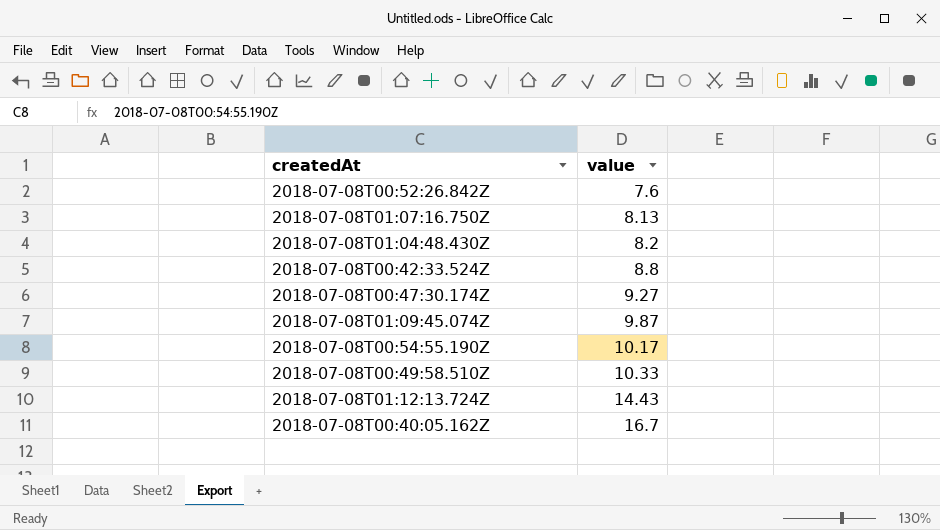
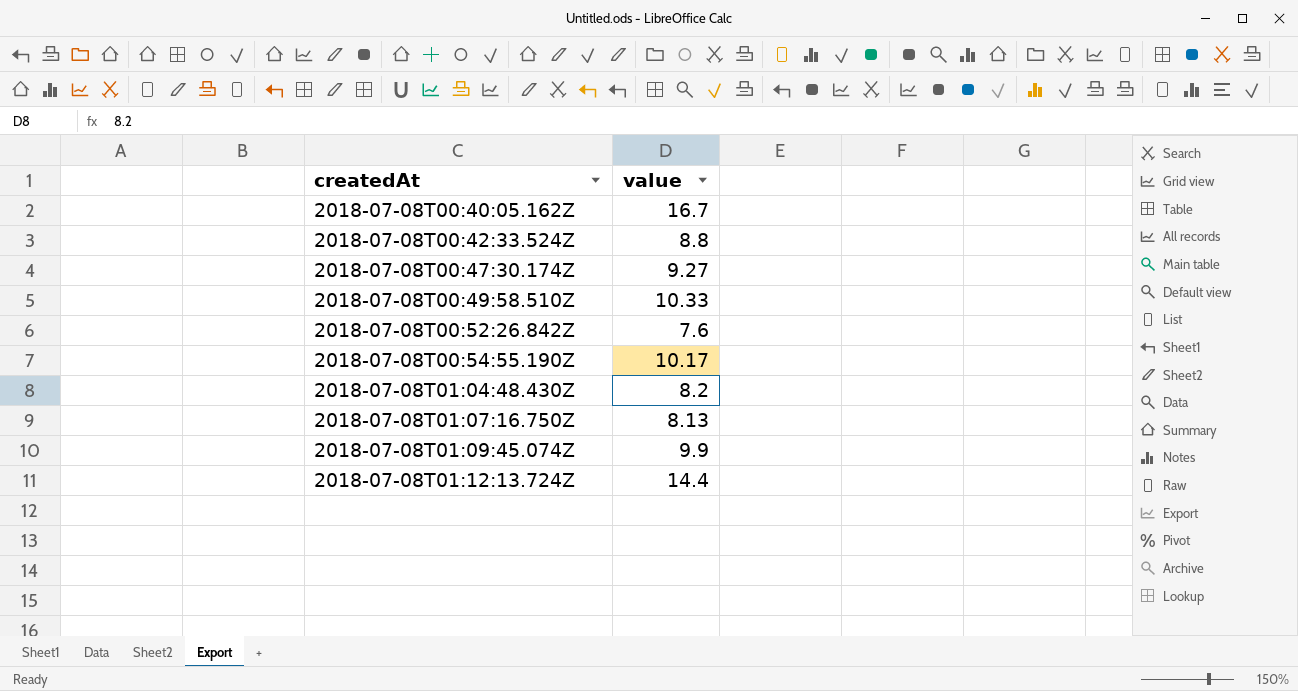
row order: value ascending -> createdAt ascending
2018-07-08T01:09:45.074Z | value: 9.87 -> 9.9
2018-07-08T01:12:13.724Z | value: 14.43 -> 14.4

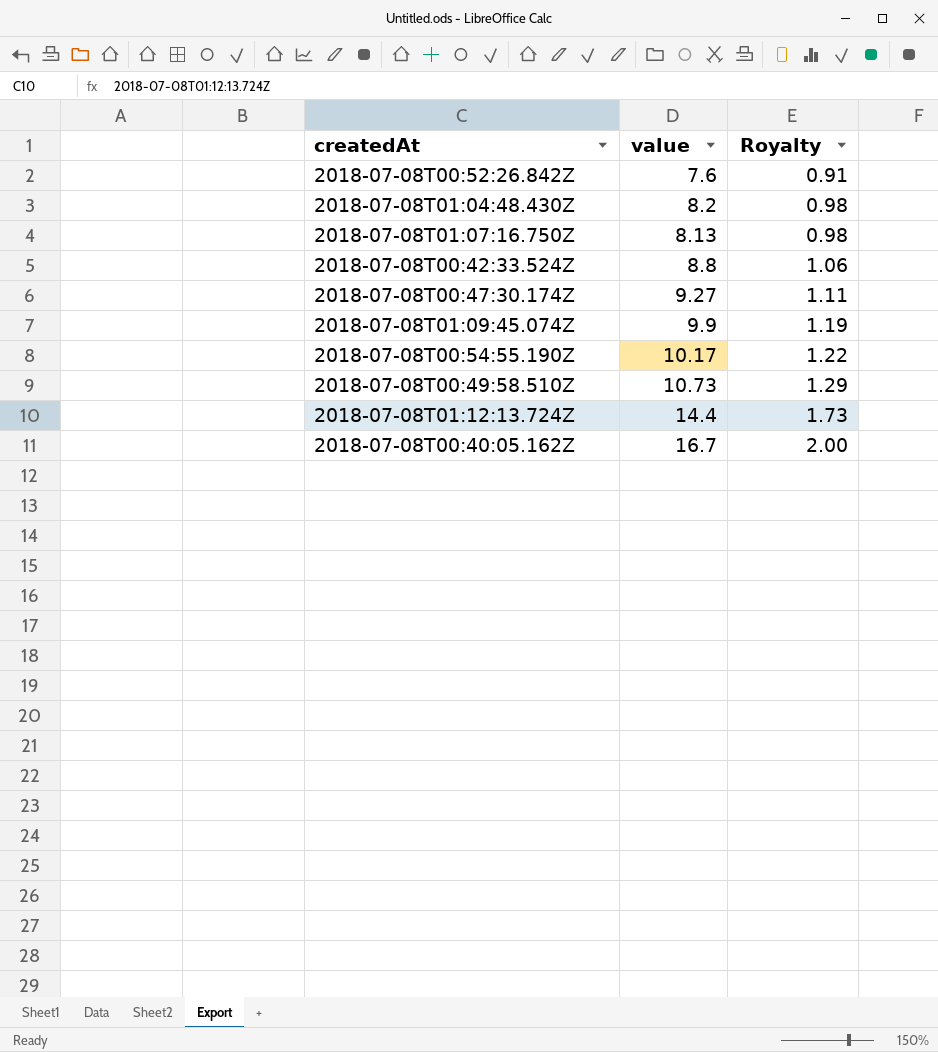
row order: createdAt ascending -> Royalty ascending
column Royalty | formula: none -> [value] * 0.12
2018-07-08T00:49:58.510Z | value: 10.33 -> 10.73

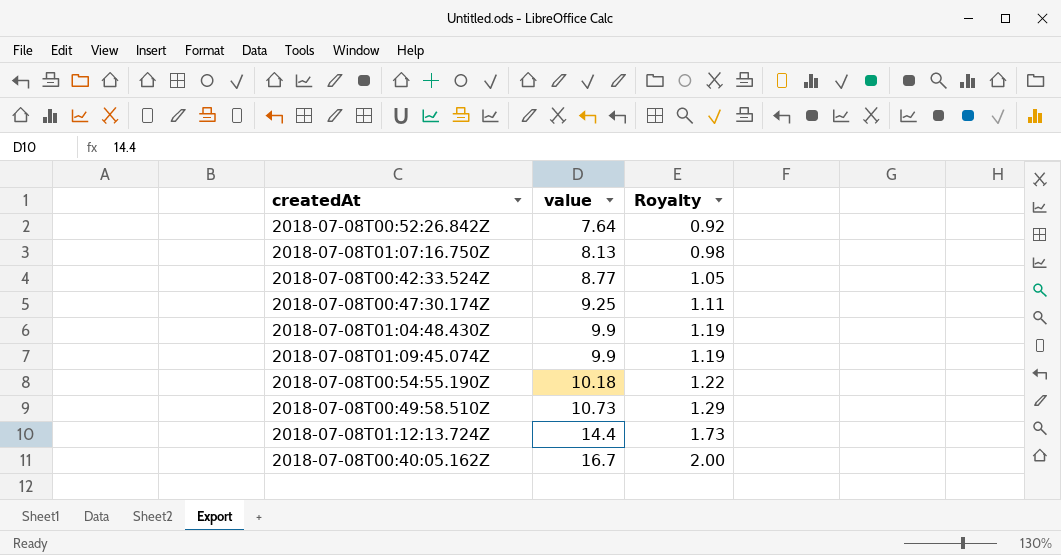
row order: Royalty ascending -> value ascending
2018-07-08T00:52:26.842Z | value: 7.6 -> 7.64
2018-07-08T00:52:26.842Z | Royalty: 0.91 -> 0.92
2018-07-08T00:42:33.524Z | value: 8.8 -> 8.77
2018-07-08T00:42:33.524Z | Royalty: 1.06 -> 1.05
2018-07-08T00:47:30.174Z | value: 9.27 -> 9.25
2018-07-08T01:04:48.430Z | value: 8.2 -> 9.9
2018-07-08T01:04:48.430Z | Royalty: 0.98 -> 1.19
2018-07-08T00:54:55.190Z | value: 10.17 -> 10.18

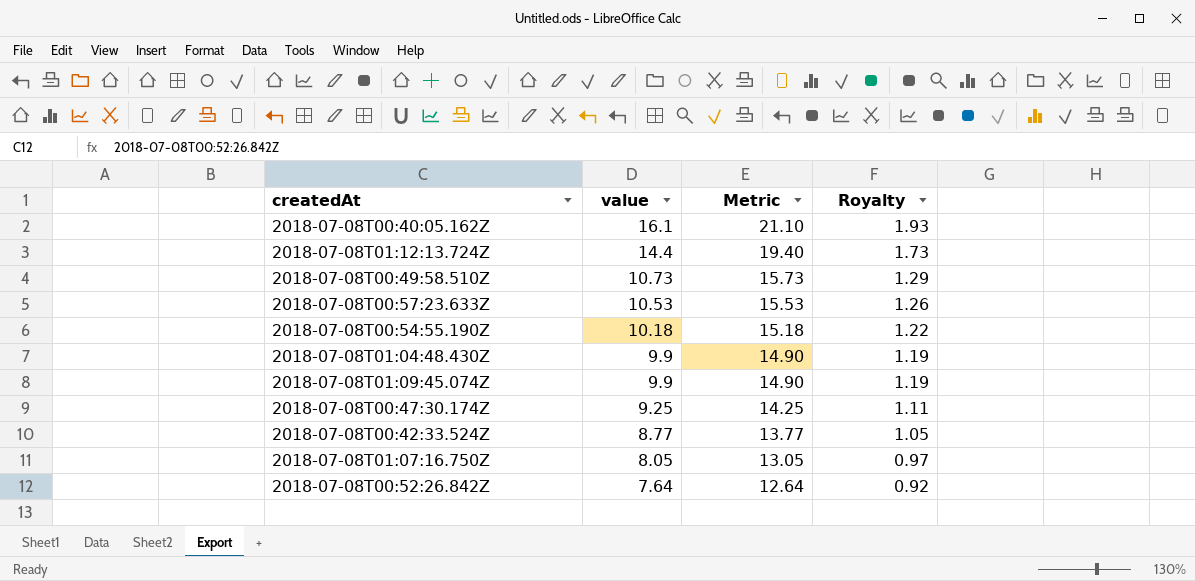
row order: value ascending -> value descending
column Metric | formula: none -> [value] + 5
2018-07-08T00:40:05.162Z | value: 16.7 -> 16.1
2018-07-08T00:40:05.162Z | Royalty: 2.00 -> 1.93
row 2018-07-08T00:57:23.633Z: none -> 10.53 | 15.53 | 1.26
2018-07-08T01:07:16.750Z | value: 8.13 -> 8.05
2018-07-08T01:07:16.750Z | Royalty: 0.98 -> 0.97

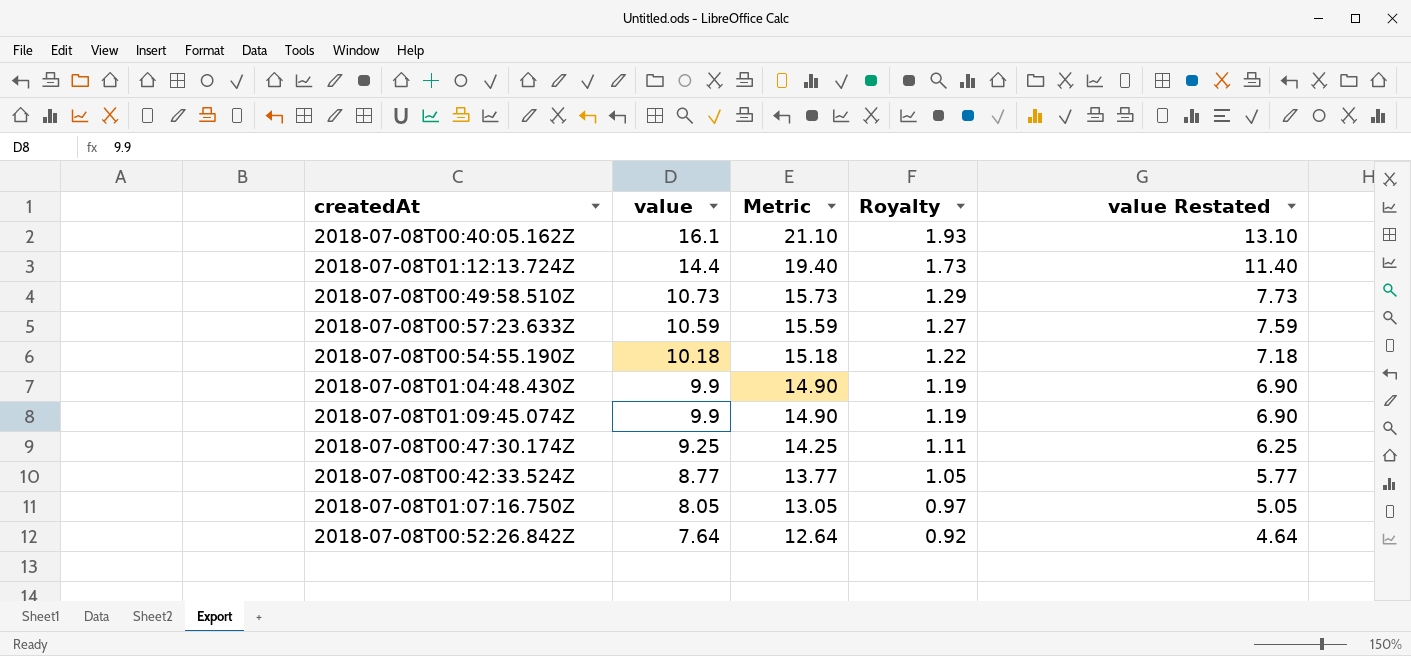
column value Restated | formula: none -> [value] - 3
2018-07-08T00:57:23.633Z | value: 10.53 -> 10.59
2018-07-08T00:57:23.633Z | Metric: 15.53 -> 15.59
2018-07-08T00:57:23.633Z | Royalty: 1.26 -> 1.27

